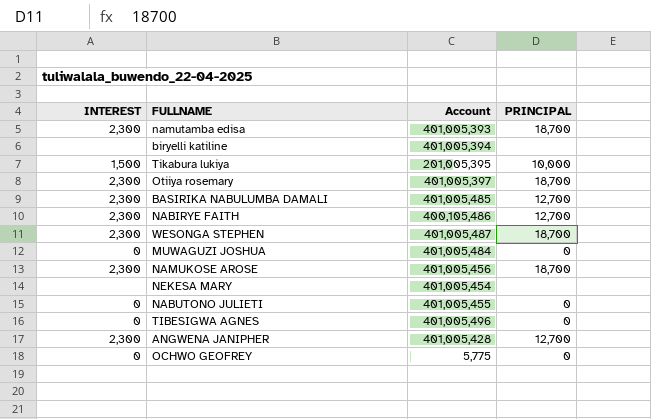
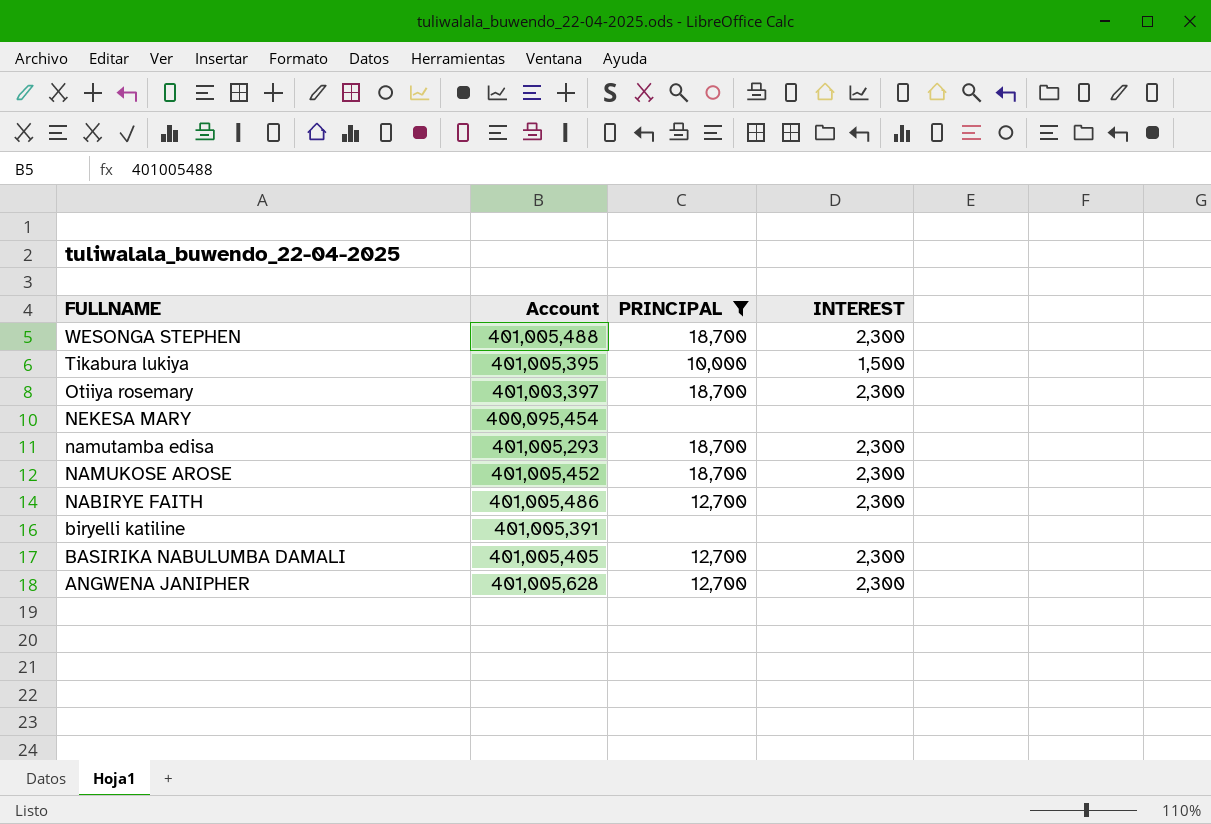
filter: none -> PRINCIPAL != 0
row order: none -> FULLNAME descending
column INTEREST | position: 1 -> 4
WESONGA STEPHEN | Account: 401,005,487 -> 401,005,488
Tikabura lukiya | Account: 201,005,395 -> 401,005,395
Otiiya rosemary | Account: 401,005,397 -> 401,003,397
NEKESA MARY | Account: 401,005,454 -> 400,095,454
namutamba edisa | Account: 401,005,393 -> 401,005,293
NAMUKOSE AROSE | Account: 401,005,456 -> 401,005,452
NABIRYE FAITH | Account: 400,105,486 -> 401,005,486
biryelli katiline | Account: 401,005,394 -> 401,005,391
BASIRIKA NABULUMBA DAMALI | Account: 401,005,485 -> 401,005,405
ANGWENA JANIPHER | Account: 401,005,428 -> 401,005,628

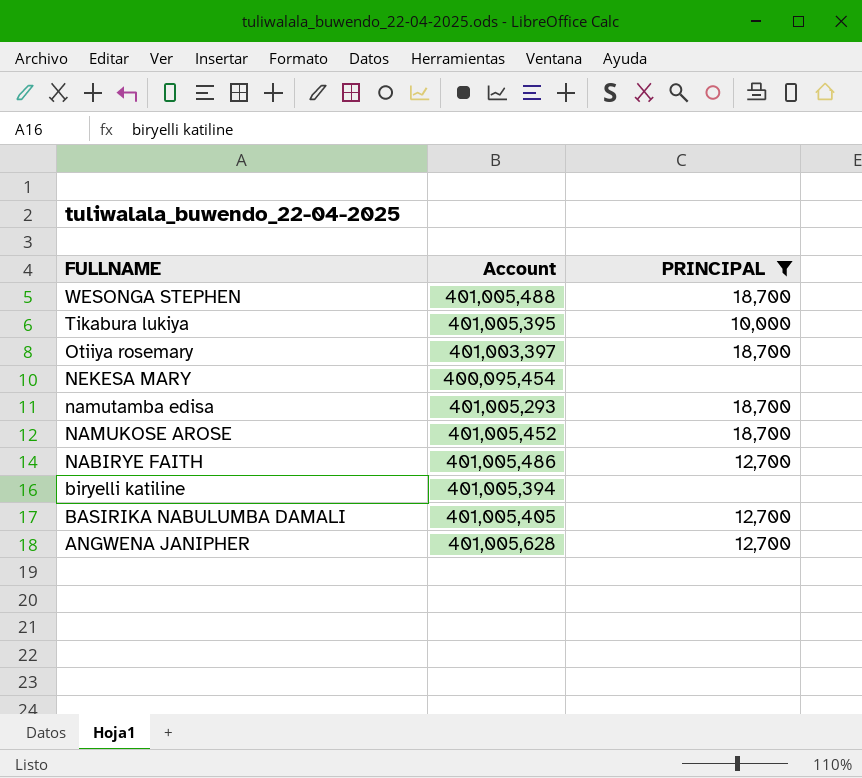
column INTEREST | position: 4 -> none
biryelli katiline | Account: 401,005,391 -> 401,005,394

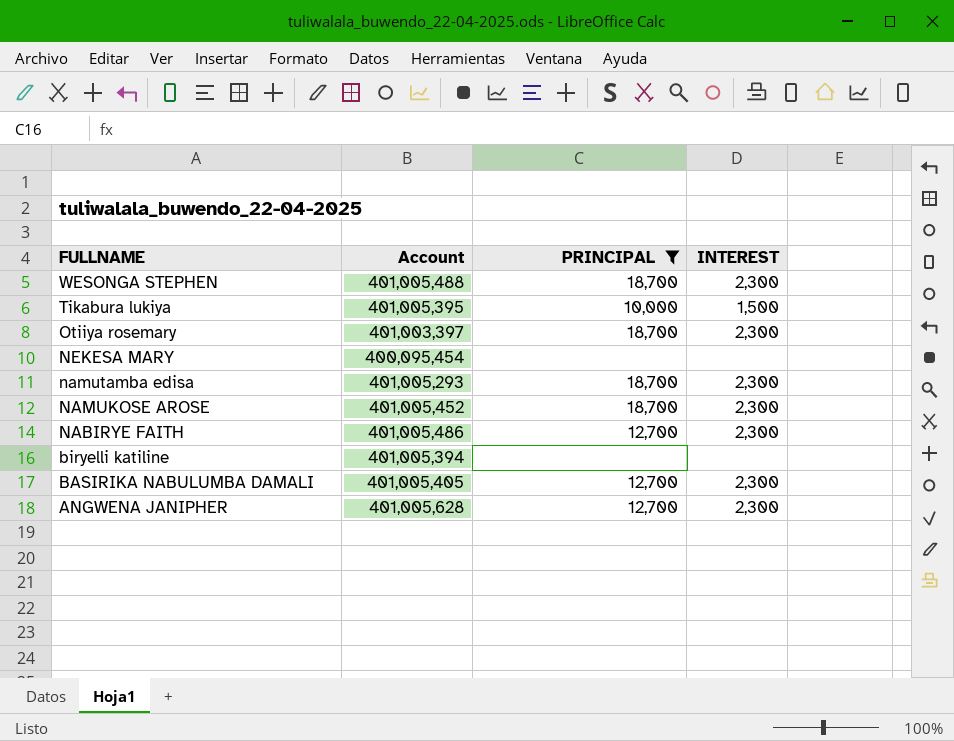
column INTEREST | position: none -> 4

